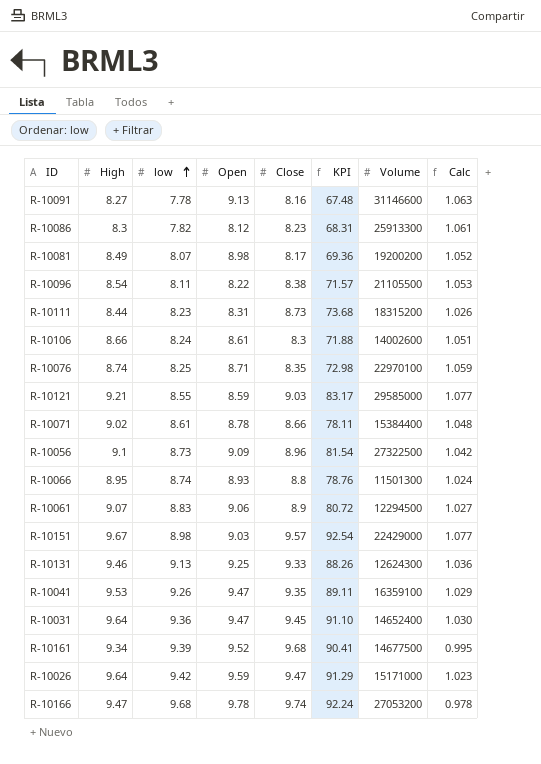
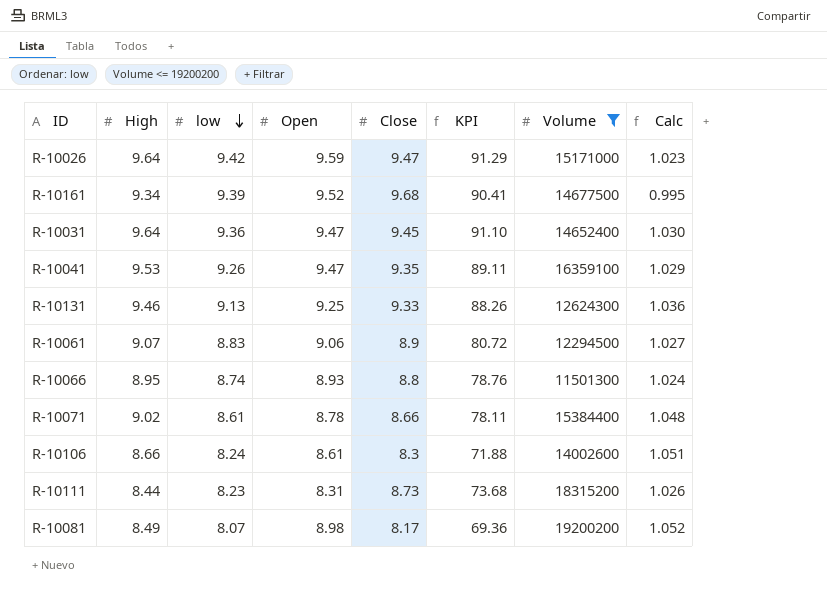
filter: none -> Volume <= 19200200
row order: low ascending -> low descending

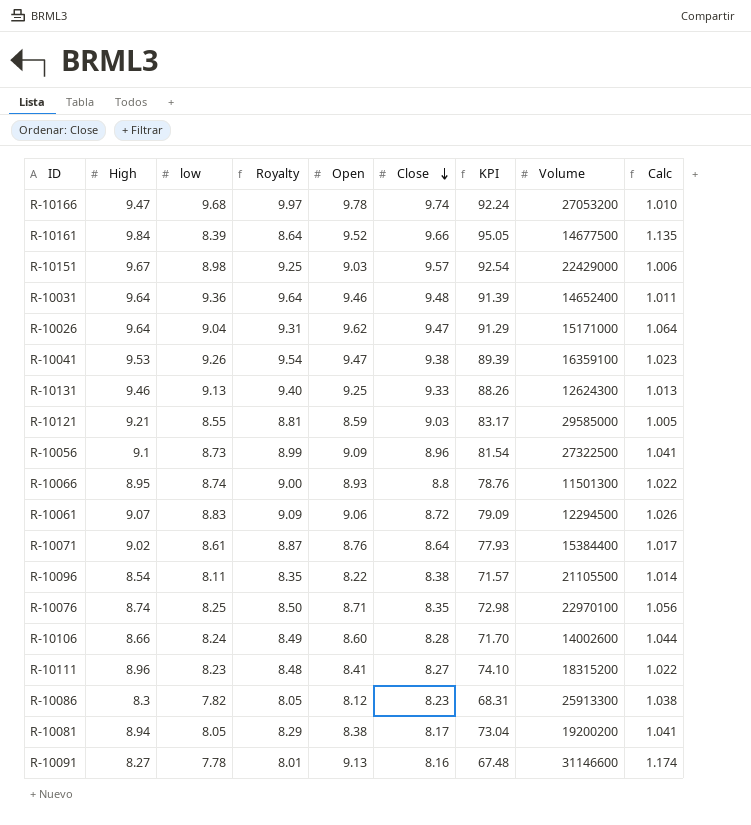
filter: Volume <= 19200200 -> none
row order: low descending -> Close descending
column Royalty | formula: none -> [low] * 1.03
column Calc | formula: [High] / [low] -> [Open] / [low]
R-10161 | High: 9.34 -> 9.84
R-10161 | low: 9.39 -> 8.39
R-10161 | Close: 9.68 -> 9.66
R-10161 | KPI: 90.41 -> 95.05
R-10031 | Open: 9.47 -> 9.46
R-10031 | Close: 9.45 -> 9.48
R-10031 | KPI: 91.10 -> 91.39
R-10026 | low: 9.42 -> 9.04
R-10026 | Open: 9.59 -> 9.62
R-10041 | Close: 9.35 -> 9.38
R-10041 | KPI: 89.11 -> 89.39
R-10061 | Close: 8.9 -> 8.72
R-10061 | KPI: 80.72 -> 79.09
R-10071 | Open: 8.78 -> 8.76
R-10071 | Close: 8.66 -> 8.64
R-10071 | KPI: 78.11 -> 77.93
R-10106 | Open: 8.61 -> 8.60
R-10106 | Close: 8.3 -> 8.28
R-10106 | KPI: 71.88 -> 71.70
R-10111 | High: 8.44 -> 8.96
R-10111 | Open: 8.31 -> 8.41
R-10111 | Close: 8.73 -> 8.27
R-10111 | KPI: 73.68 -> 74.10
R-10081 | High: 8.49 -> 8.94
R-10081 | low: 8.07 -> 8.05
R-10081 | Open: 8.98 -> 8.38
R-10081 | KPI: 69.36 -> 73.04

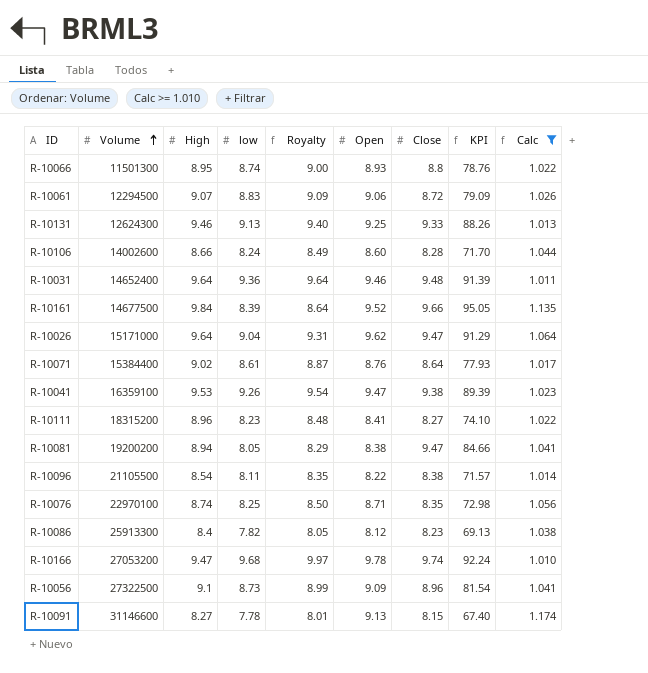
filter: none -> Calc >= 1.010
row order: Close descending -> Volume ascending
column Volume | position: 8 -> 2
R-10081 | Close: 8.17 -> 9.47
R-10081 | KPI: 73.04 -> 84.66
R-10086 | High: 8.3 -> 8.4
R-10086 | KPI: 68.31 -> 69.13
R-10091 | Close: 8.16 -> 8.15
R-10091 | KPI: 67.48 -> 67.40

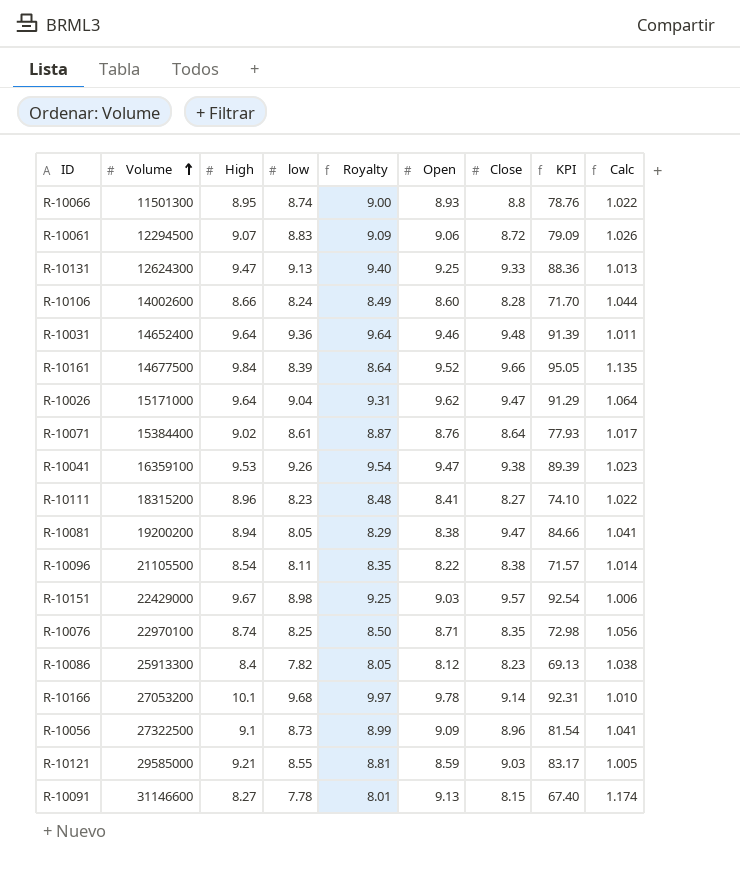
filter: Calc >= 1.010 -> none
R-10131 | High: 9.46 -> 9.47
R-10131 | KPI: 88.26 -> 88.36
R-10166 | High: 9.47 -> 10.1
R-10166 | Close: 9.74 -> 9.14
R-10166 | KPI: 92.24 -> 92.31

